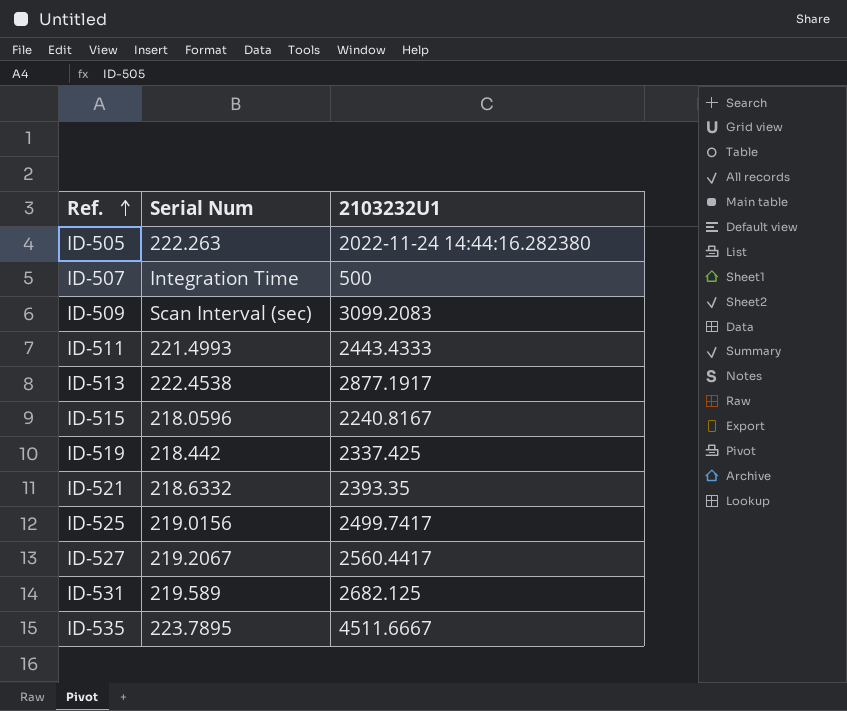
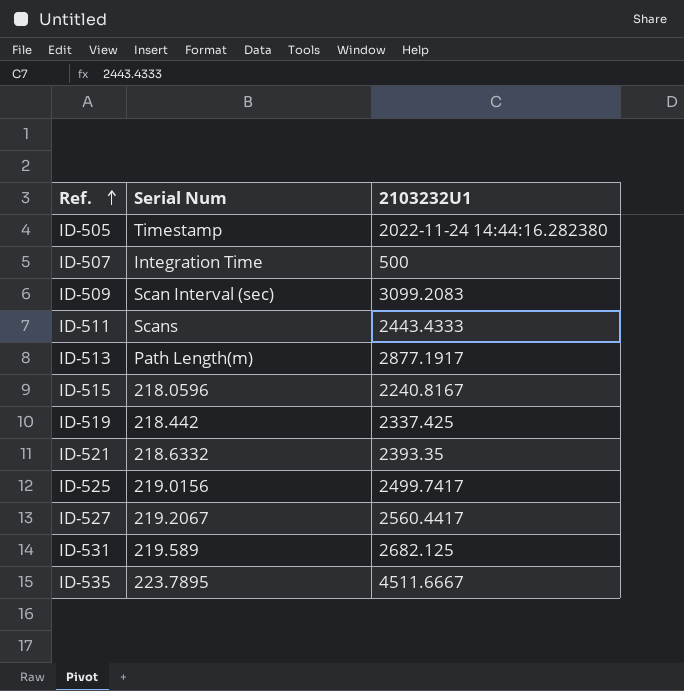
ID-505 | Serial Num: 222.263 -> Timestamp
ID-511 | Serial Num: 221.4993 -> Scans
ID-513 | Serial Num: 222.4538 -> Path Length(m)

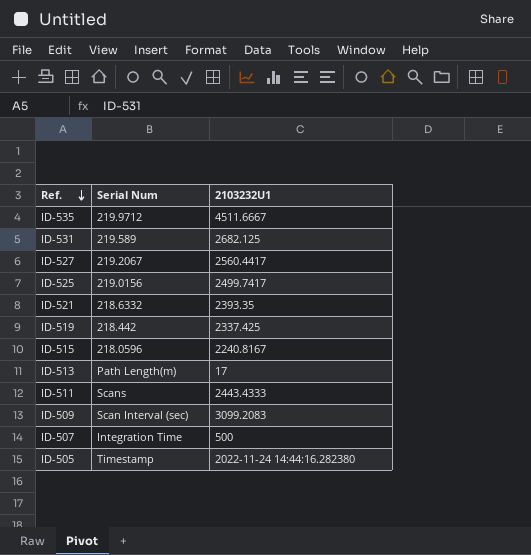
row order: Ref. ascending -> Ref. descending
ID-535 | Serial Num: 223.7895 -> 219.9712
ID-513 | 2103232U1: 2877.1917 -> 17

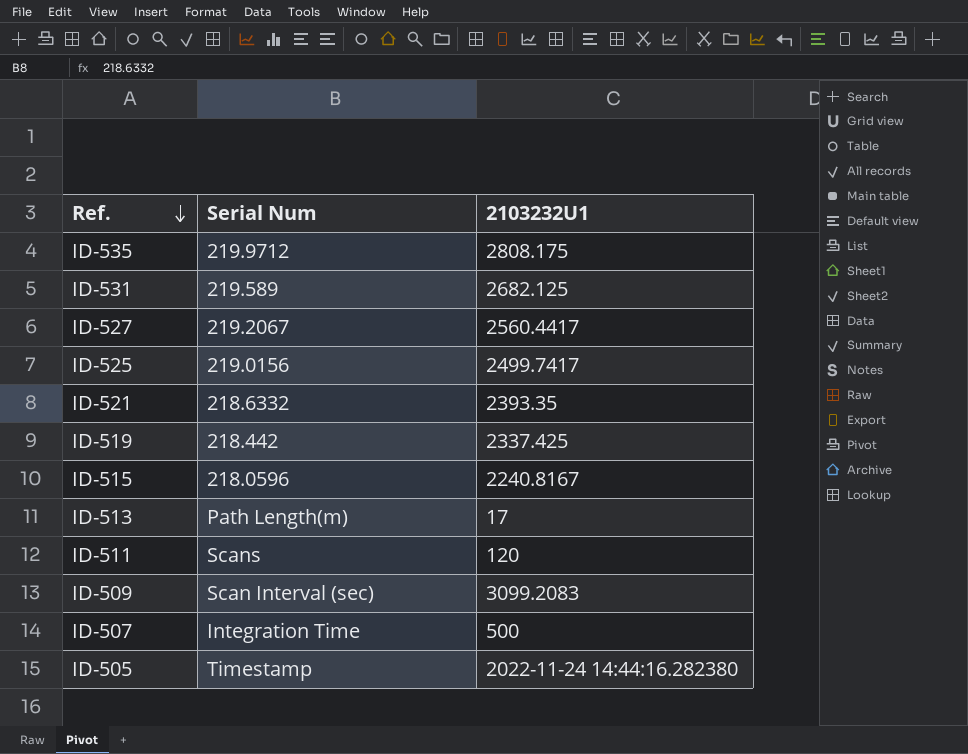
ID-535 | 2103232U1: 4511.6667 -> 2808.175
ID-511 | 2103232U1: 2443.4333 -> 120

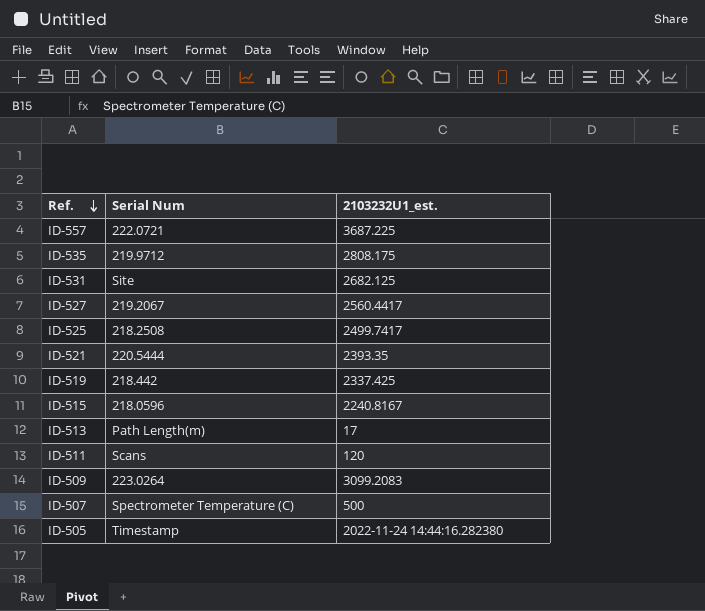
column name: 2103232U1 -> 2103232U1_est.
row ID-557: none -> 222.0721 | 3687.225
ID-531 | Serial Num: 219.589 -> Site
ID-525 | Serial Num: 219.0156 -> 218.2508
ID-521 | Serial Num: 218.6332 -> 220.5444
ID-509 | Serial Num: Scan Interval (sec) -> 223.0264
ID-507 | Serial Num: Integration Time -> Spectrometer Temperature (C)

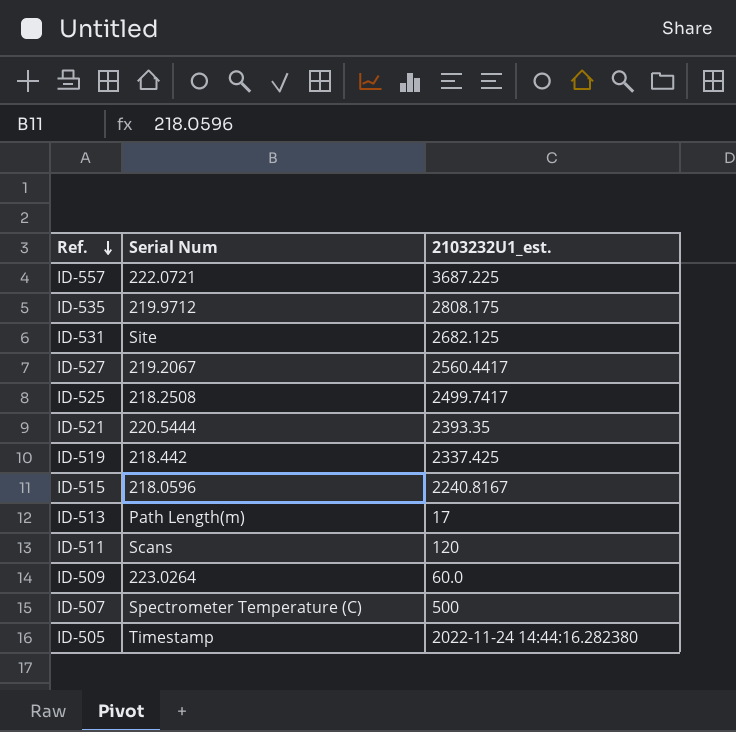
ID-509 | 2103232U1_est.: 3099.2083 -> 60.0

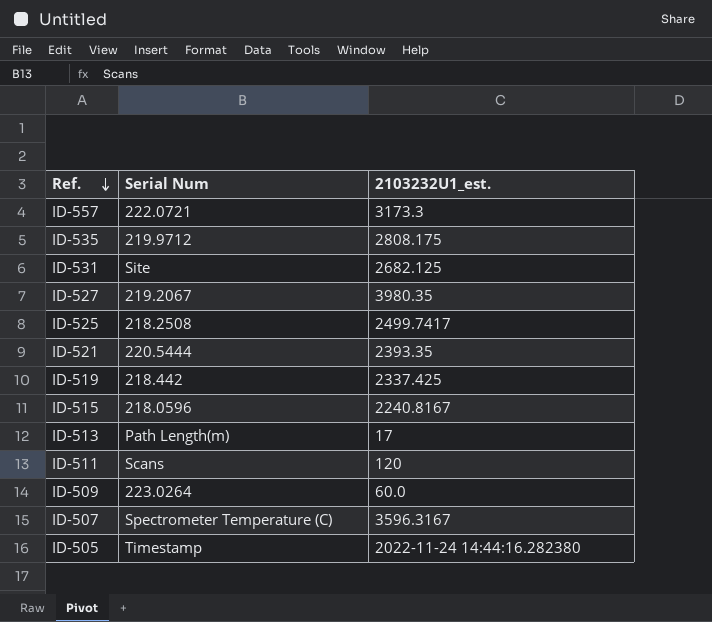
ID-557 | 2103232U1_est.: 3687.225 -> 3173.3
ID-527 | 2103232U1_est.: 2560.4417 -> 3980.35
ID-507 | 2103232U1_est.: 500 -> 3596.3167

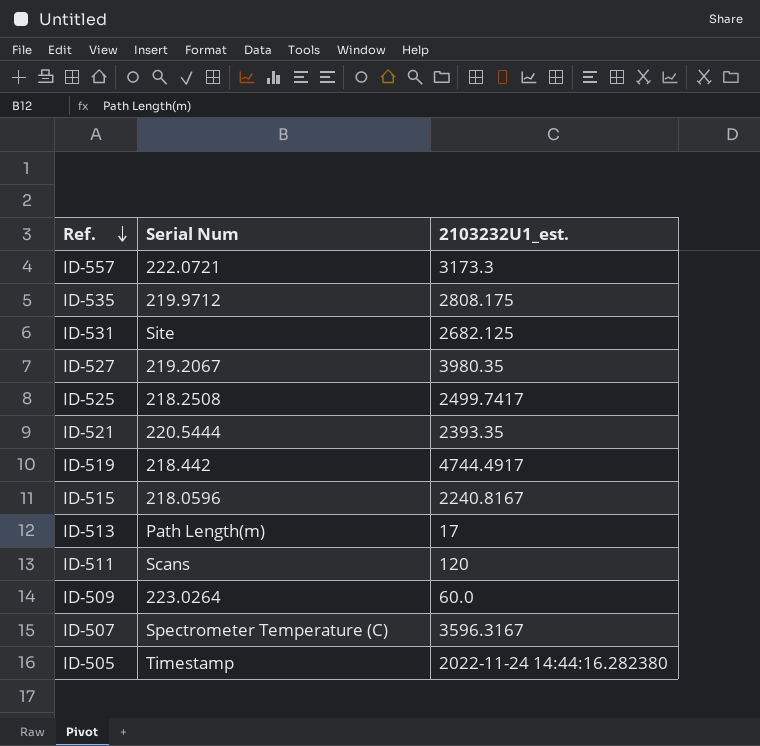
ID-519 | 2103232U1_est.: 2337.425 -> 4744.4917

